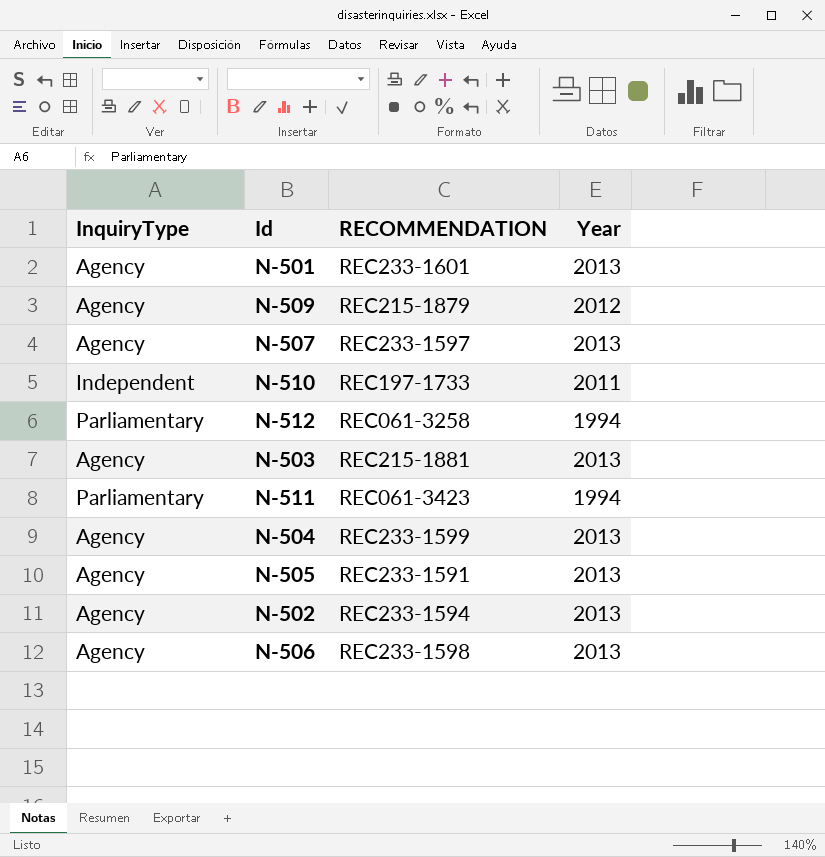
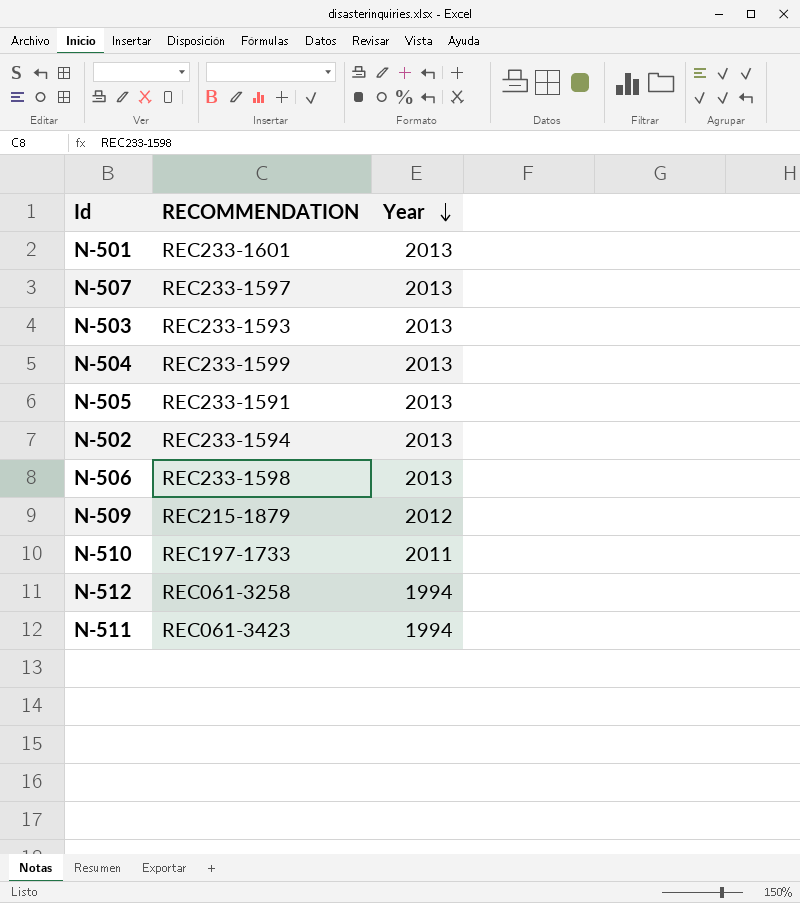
row order: none -> Year descending
column InquiryType | position: 1 -> none
N-503 | RECOMMENDATION: REC215-1881 -> REC233-1593

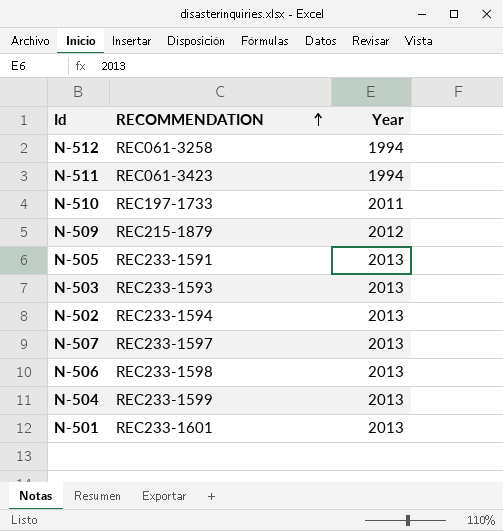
row order: Year descending -> RECOMMENDATION ascending

